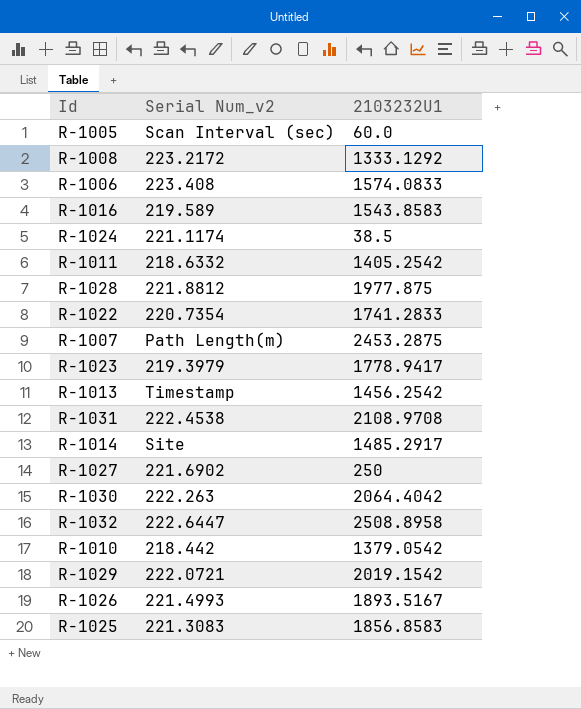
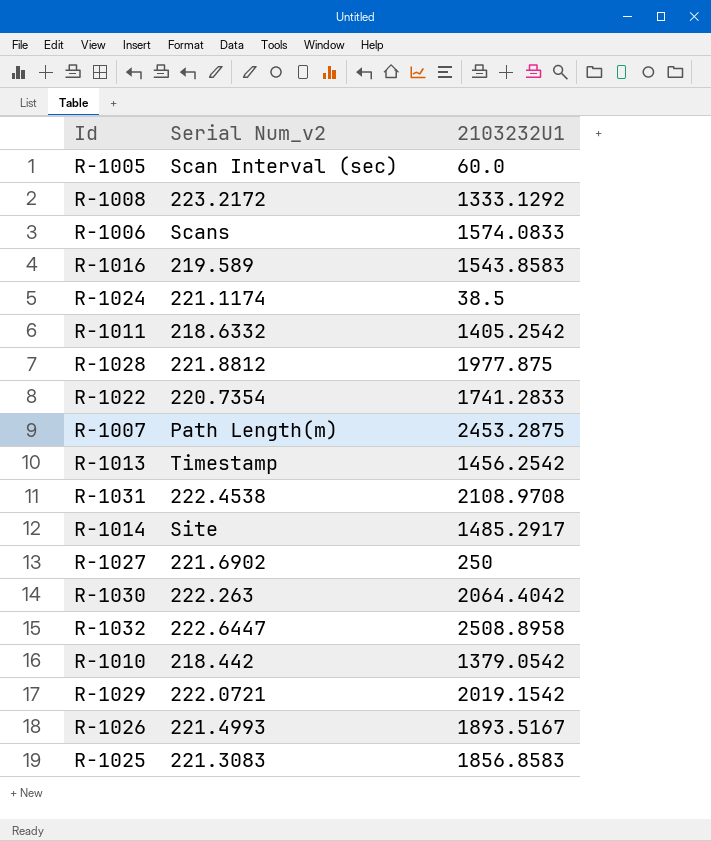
row R-1023: 219.3979 | 1778.9417 -> none
R-1006 | Serial Num_v2: 223.408 -> Scans

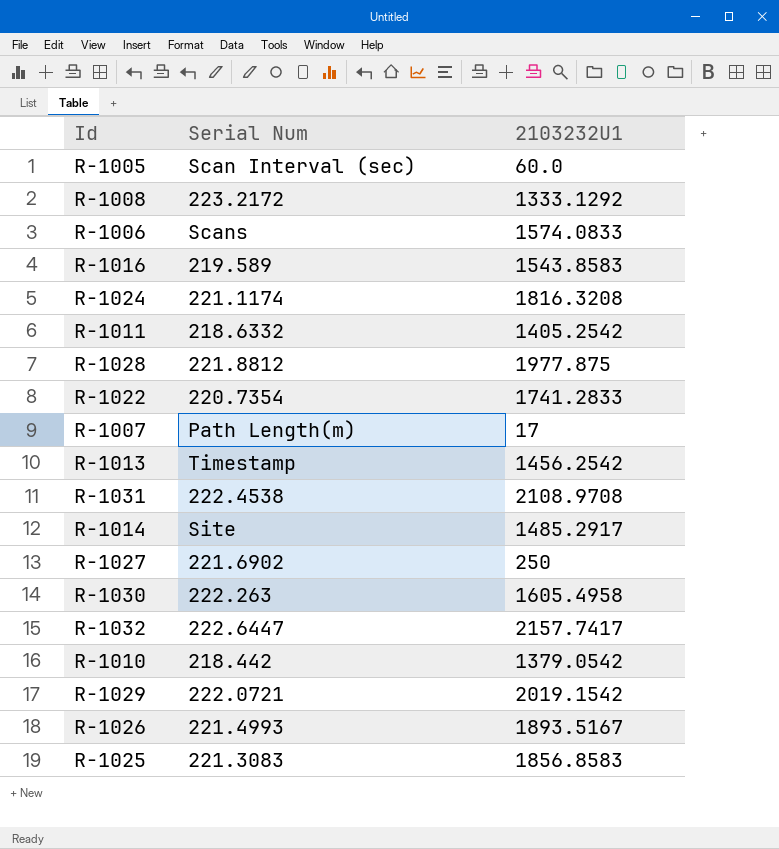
column name: Serial Num_v2 -> Serial Num
R-1024 | 2103232U1: 38.5 -> 1816.3208
R-1007 | 2103232U1: 2453.2875 -> 17
R-1030 | 2103232U1: 2064.4042 -> 1605.4958
R-1032 | 2103232U1: 2508.8958 -> 2157.7417

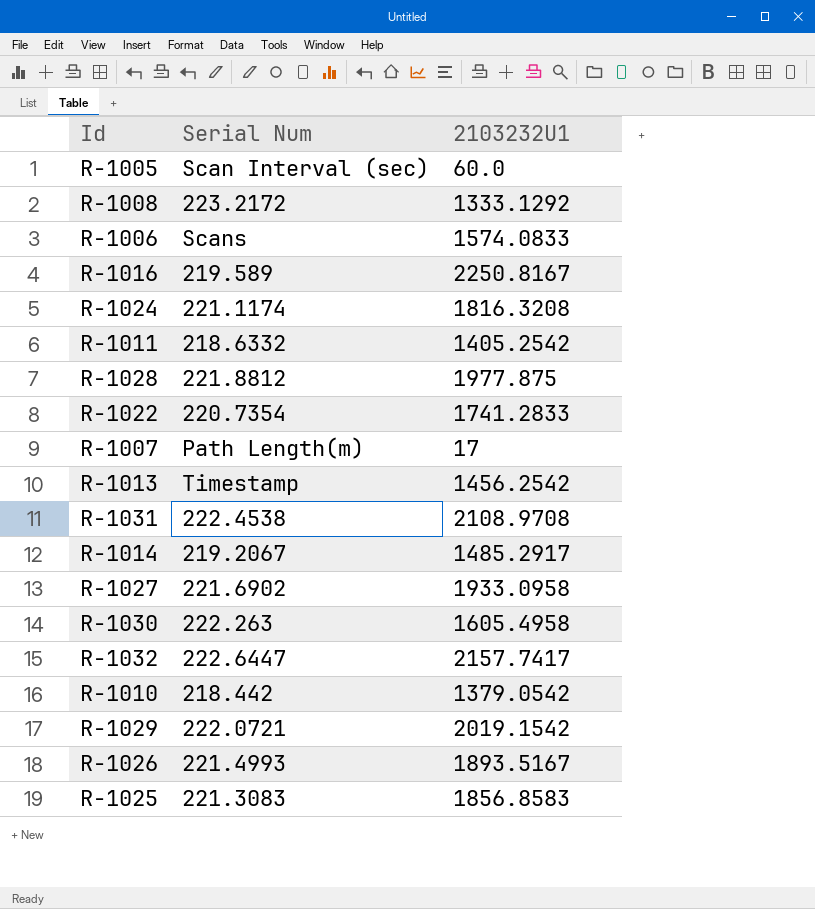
R-1016 | 2103232U1: 1543.8583 -> 2250.8167
R-1014 | Serial Num: Site -> 219.2067
R-1027 | 2103232U1: 250 -> 1933.0958

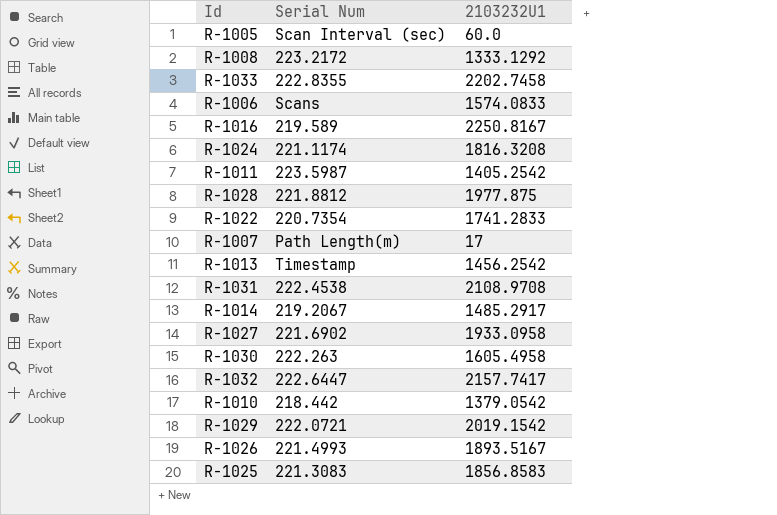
row R-1033: none -> 222.8355 | 2202.7458
R-1011 | Serial Num: 218.6332 -> 223.5987

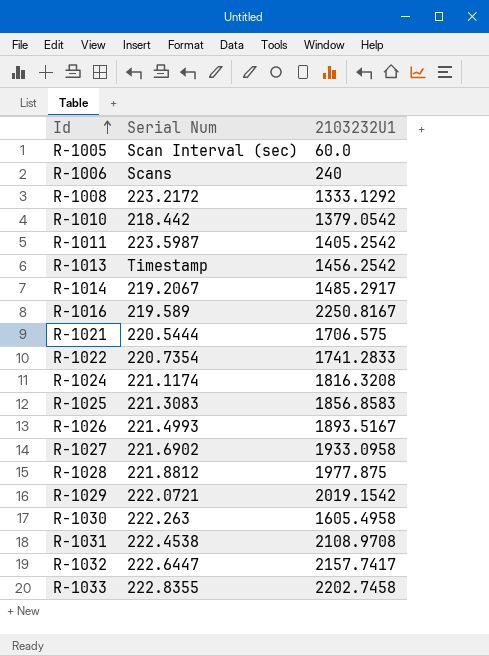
row order: none -> Id ascending
row R-1007: Path Length(m) | 17 -> none
R-1006 | 2103232U1: 1574.0833 -> 240
row R-1021: none -> 220.5444 | 1706.575

